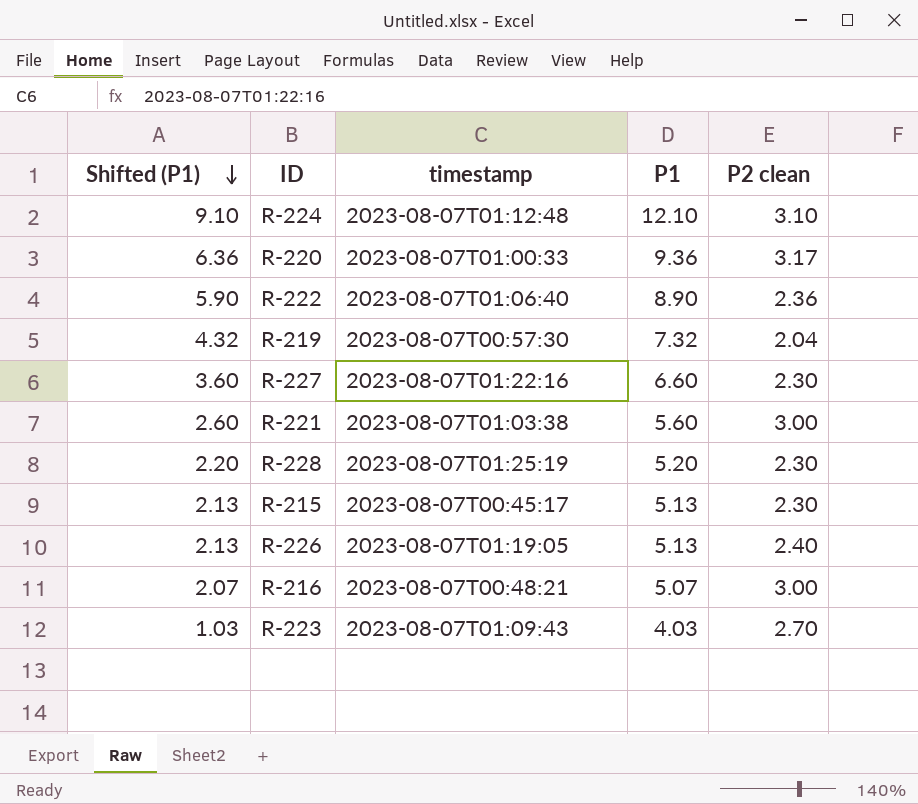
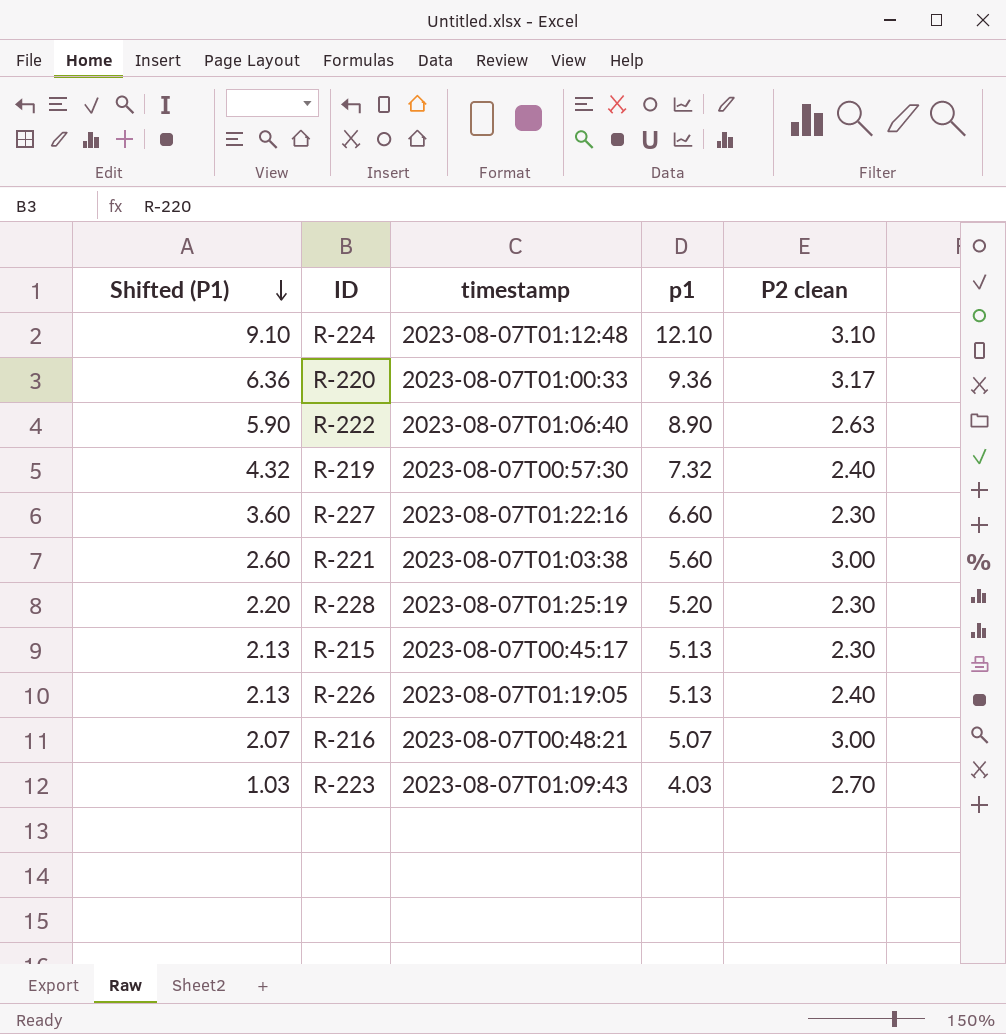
column name: P1 -> p1
R-222 | P2 clean: 2.36 -> 2.63
R-219 | P2 clean: 2.04 -> 2.40

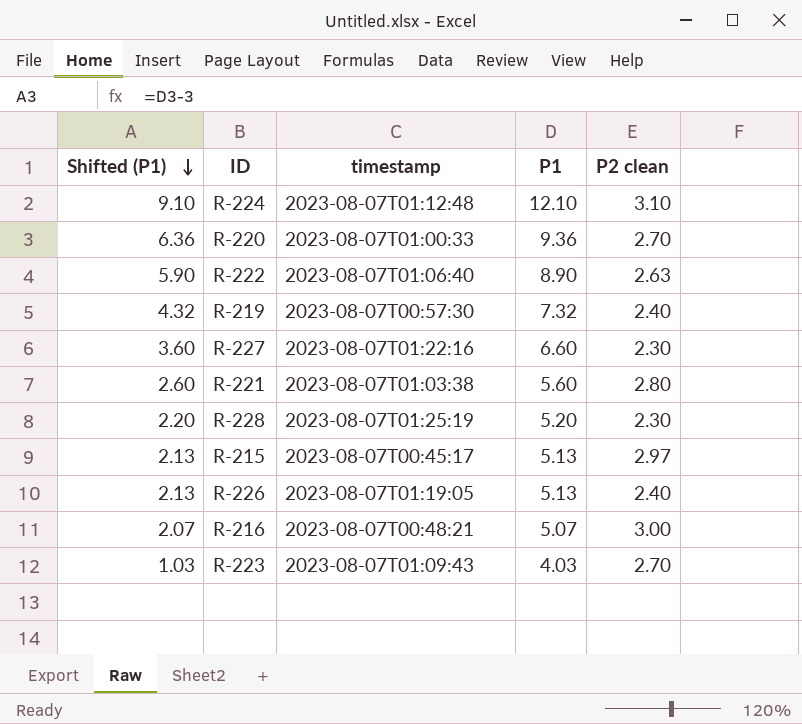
column name: p1 -> P1
R-220 | P2 clean: 3.17 -> 2.70
R-221 | P2 clean: 3.00 -> 2.80
R-215 | P2 clean: 2.30 -> 2.97

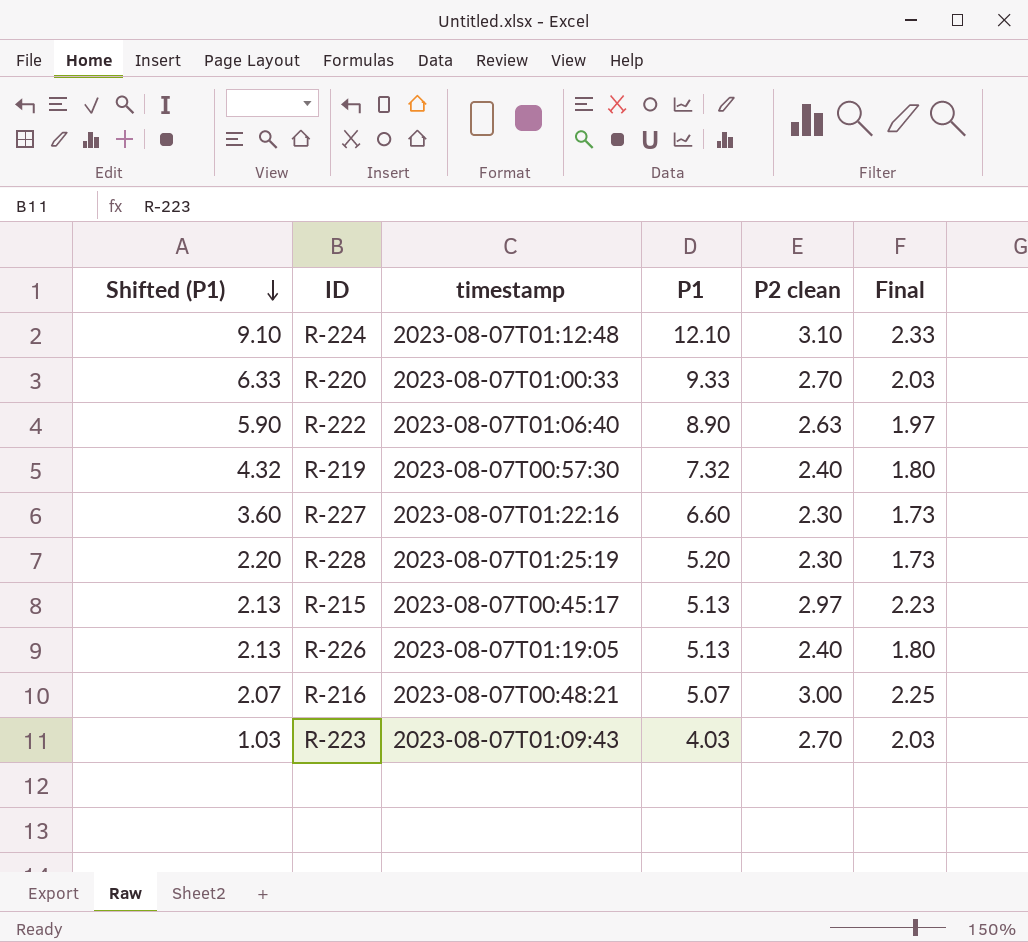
column Final | formula: none -> [P2 clean] * 0.75
row R-221: 2.60 | 2023-08-07T01:03:38 | 5.60 | 2.80 -> none
R-220 | Shifted (P1): 6.36 -> 6.33
R-220 | P1: 9.36 -> 9.33

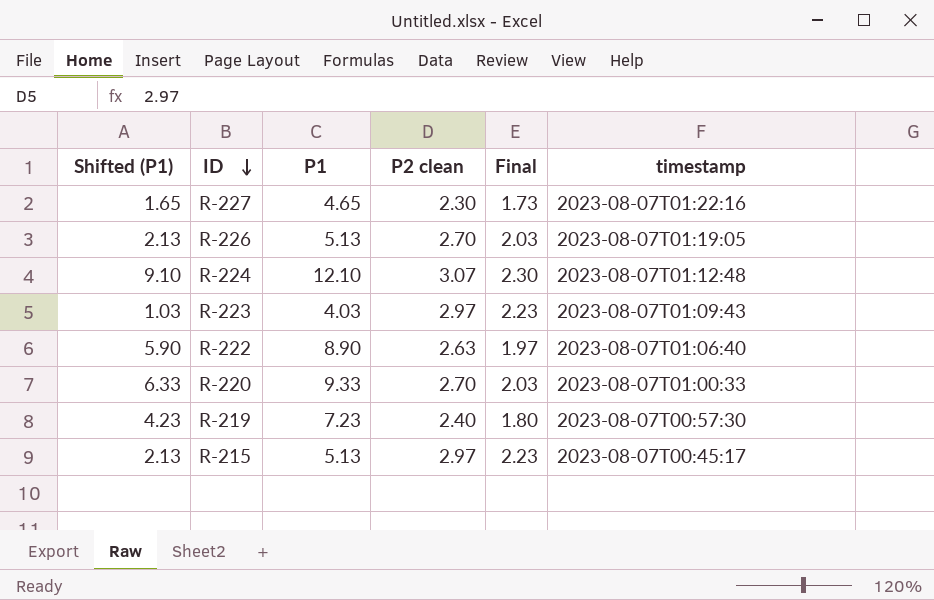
row order: Shifted (P1) descending -> ID descending
column timestamp | position: 3 -> 6
row R-228: 2.20 | 2023-08-07T01:25:19 | 5.20 | 2.30 | 1.73 -> none
row R-216: 2.07 | 2023-08-07T00:48:21 | 5.07 | 3.00 | 2.25 -> none
R-227 | Shifted (P1): 3.60 -> 1.65
R-227 | P1: 6.60 -> 4.65
R-226 | P2 clean: 2.40 -> 2.70
R-226 | Final: 1.80 -> 2.03
R-224 | P2 clean: 3.10 -> 3.07
R-224 | Final: 2.33 -> 2.30
R-223 | P2 clean: 2.70 -> 2.97
R-223 | Final: 2.03 -> 2.23
R-219 | Shifted (P1): 4.32 -> 4.23
R-219 | P1: 7.32 -> 7.23

